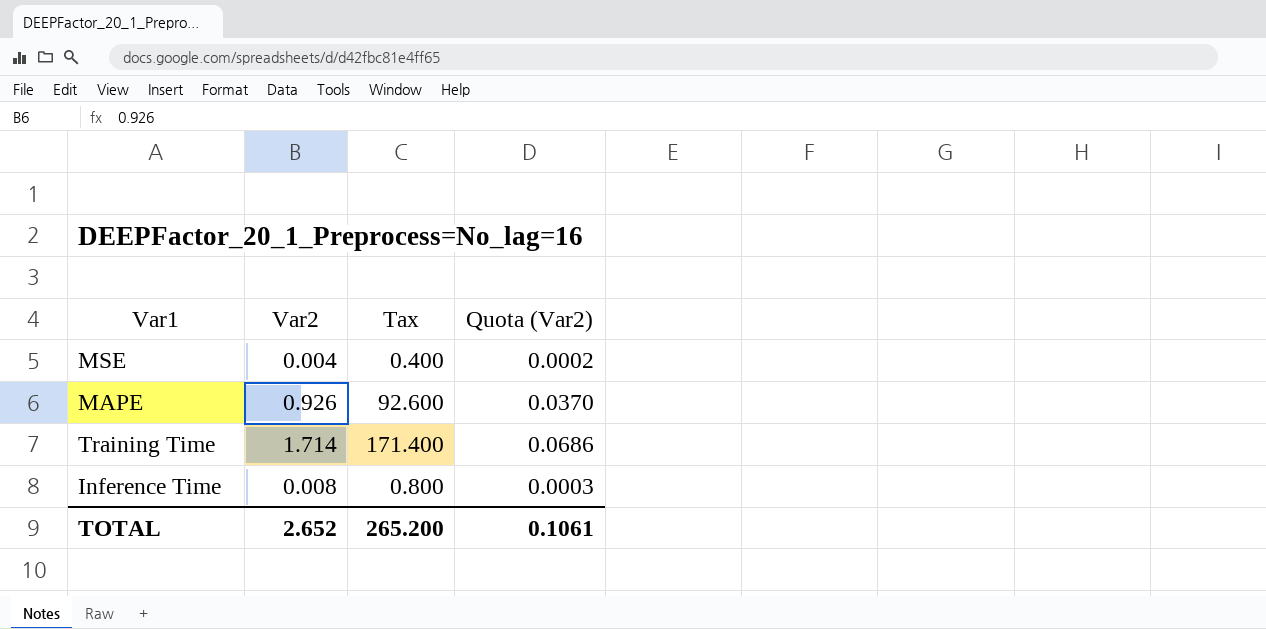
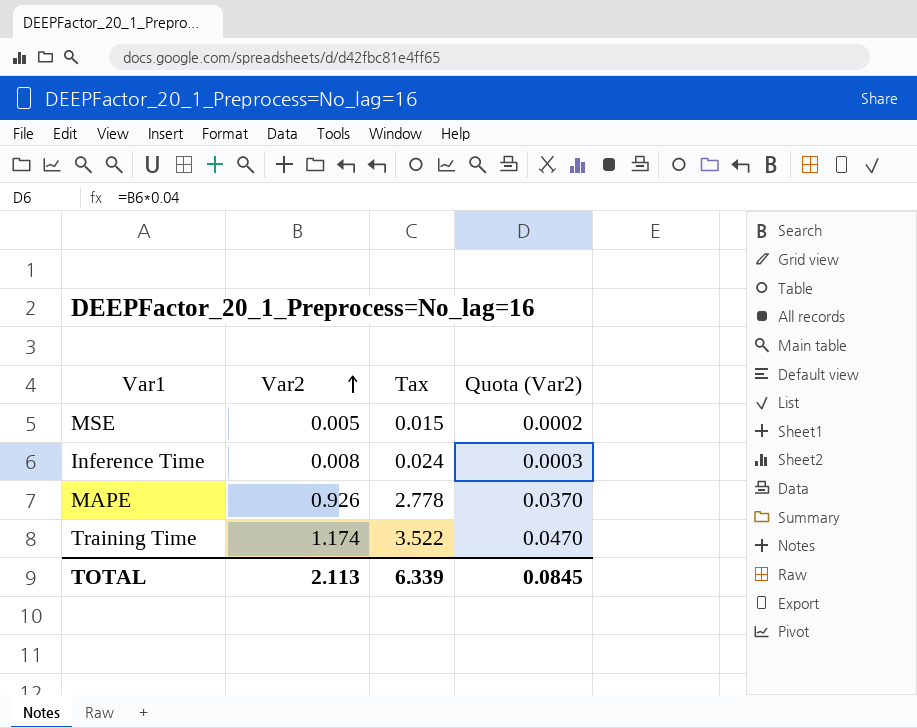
row order: none -> Var2 ascending
column Tax | formula: [Var2] * 100 -> [Var2] * 3
MSE | Var2: 0.004 -> 0.005
Training Time | Var2: 1.714 -> 1.174
Training Time | Quota (Var2): 0.0686 -> 0.0470
TOTAL | Var2: 2.652 -> 2.113
TOTAL | Tax: 265.200 -> 6.339
TOTAL | Quota (Var2): 0.1061 -> 0.0845

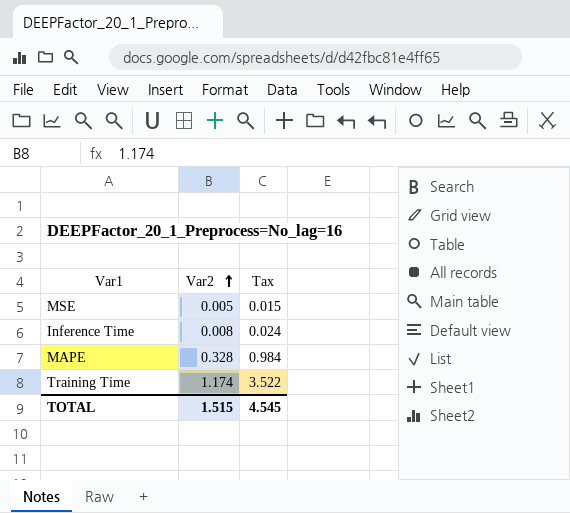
column Quota (Var2) | formula: [Var2] * 0.04 -> none
MAPE | Var2: 0.926 -> 0.328
MAPE | Tax: 2.778 -> 0.984
TOTAL | Var2: 2.113 -> 1.515
TOTAL | Tax: 6.339 -> 4.545

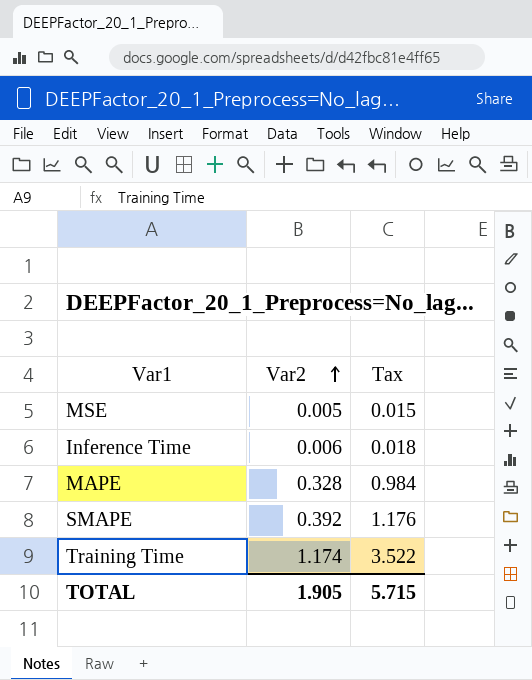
Inference Time | Var2: 0.008 -> 0.006
Inference Time | Tax: 0.024 -> 0.018
row SMAPE: none -> 0.392 | 1.176
TOTAL | Var2: 1.515 -> 1.905
TOTAL | Tax: 4.545 -> 5.715

